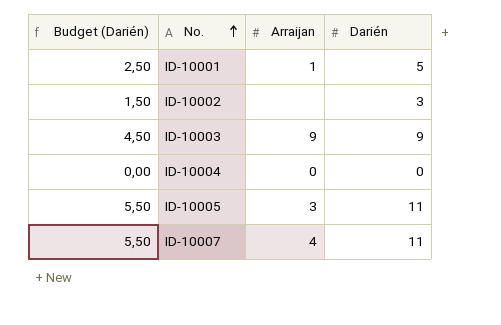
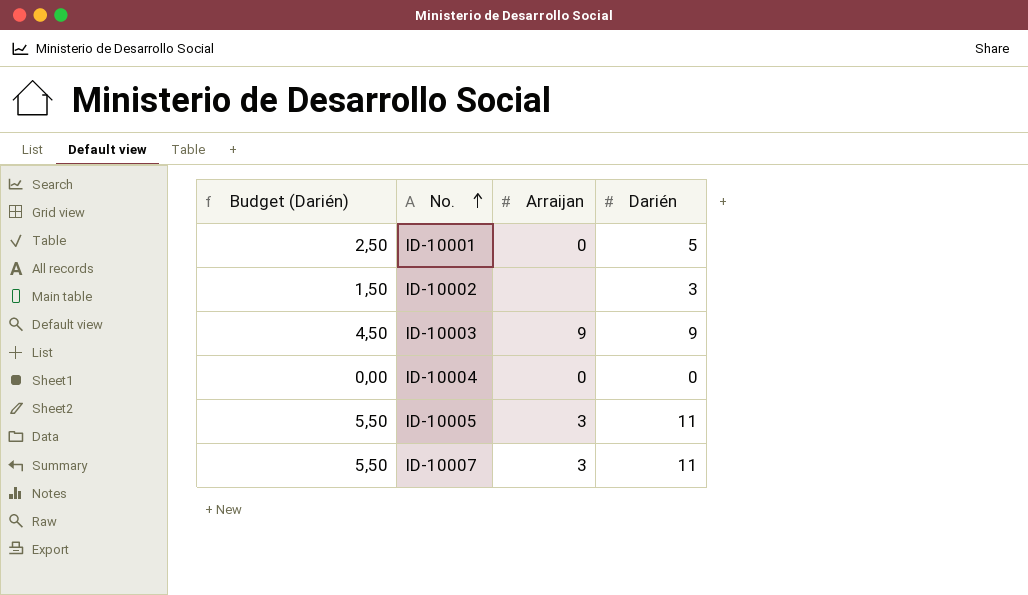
ID-10001 | Arraijan: 1 -> 0
ID-10007 | Arraijan: 4 -> 3

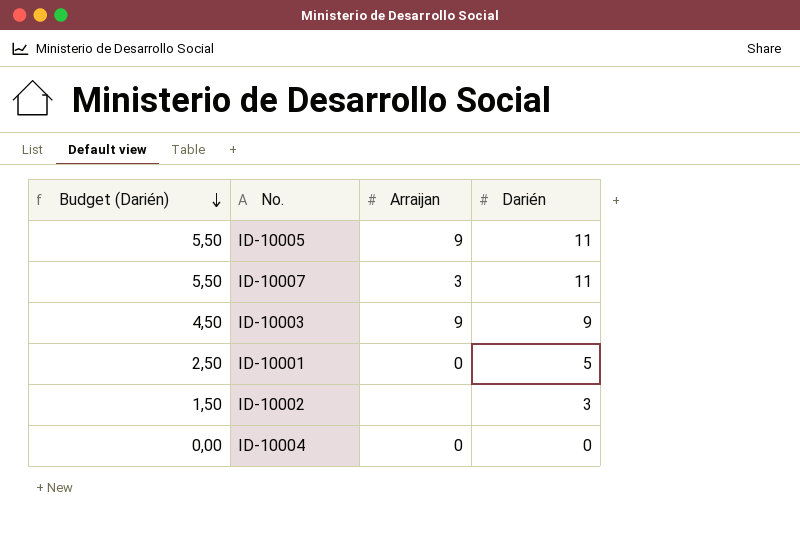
row order: No. ascending -> Budget (Darién) descending
ID-10005 | Arraijan: 3 -> 9

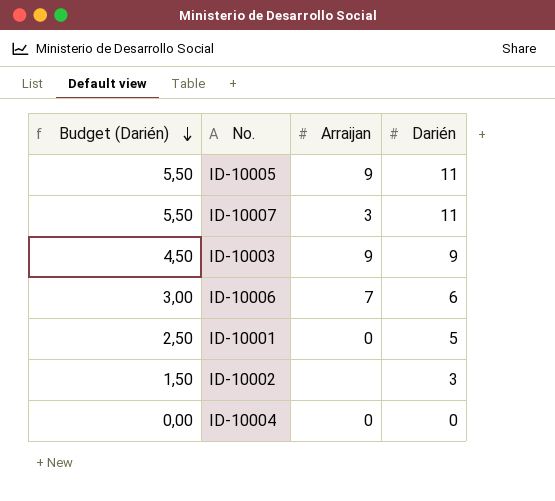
row ID-10006: none -> 3,00 | 7 | 6

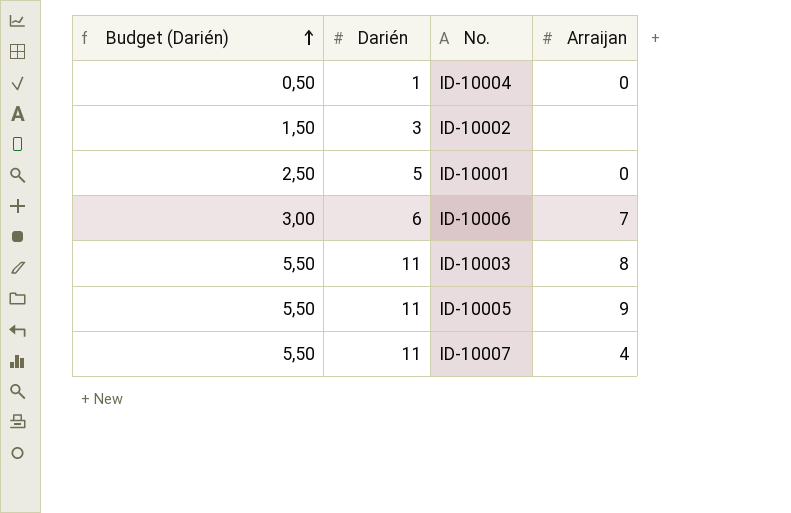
row order: Budget (Darién) descending -> Budget (Darién) ascending
column Darién | position: 4 -> 2
ID-10004 | Budget (Darién): 0,00 -> 0,50
ID-10004 | Darién: 0 -> 1
ID-10003 | Budget (Darién): 4,50 -> 5,50
ID-10003 | Darién: 9 -> 11
ID-10003 | Arraijan: 9 -> 8
ID-10007 | Arraijan: 3 -> 4

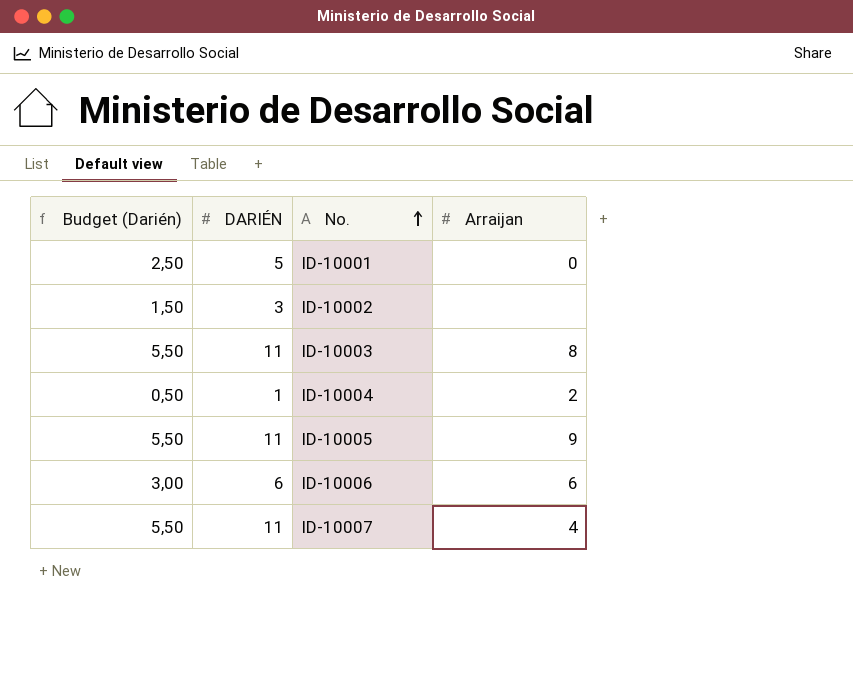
row order: Budget (Darién) ascending -> No. ascending
column name: Darién -> DARIÉN
ID-10004 | Arraijan: 0 -> 2
ID-10006 | Arraijan: 7 -> 6

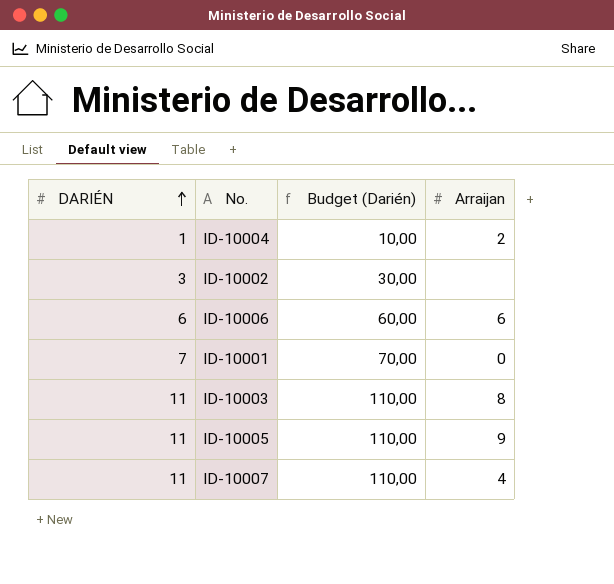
row order: No. ascending -> DARIÉN ascending
column Budget (Darién) | formula: [DARIÉN] * 0,5 -> [DARIÉN] * 10
column Budget (Darién) | position: 1 -> 3
ID-10001 | DARIÉN: 5 -> 7

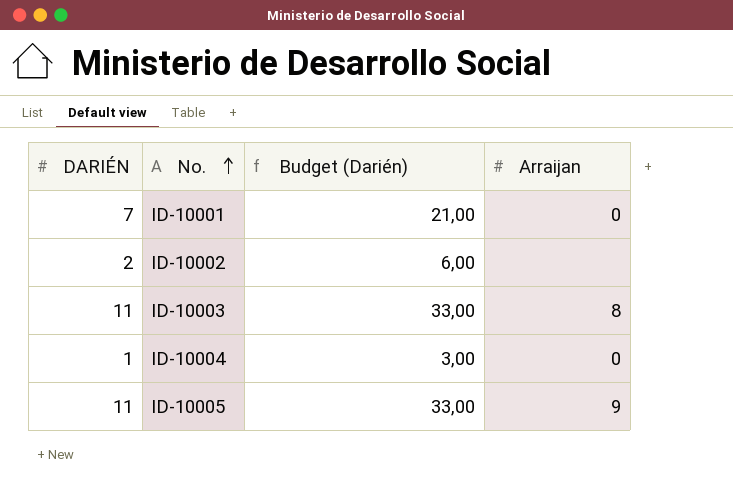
row order: DARIÉN ascending -> No. ascending
column Budget (Darién) | formula: [DARIÉN] * 10 -> [DARIÉN] * 3
row ID-10006: 6 | 60,00 | 6 -> none
row ID-10007: 11 | 110,00 | 4 -> none
ID-10002 | DARIÉN: 3 -> 2
ID-10004 | Arraijan: 2 -> 0

